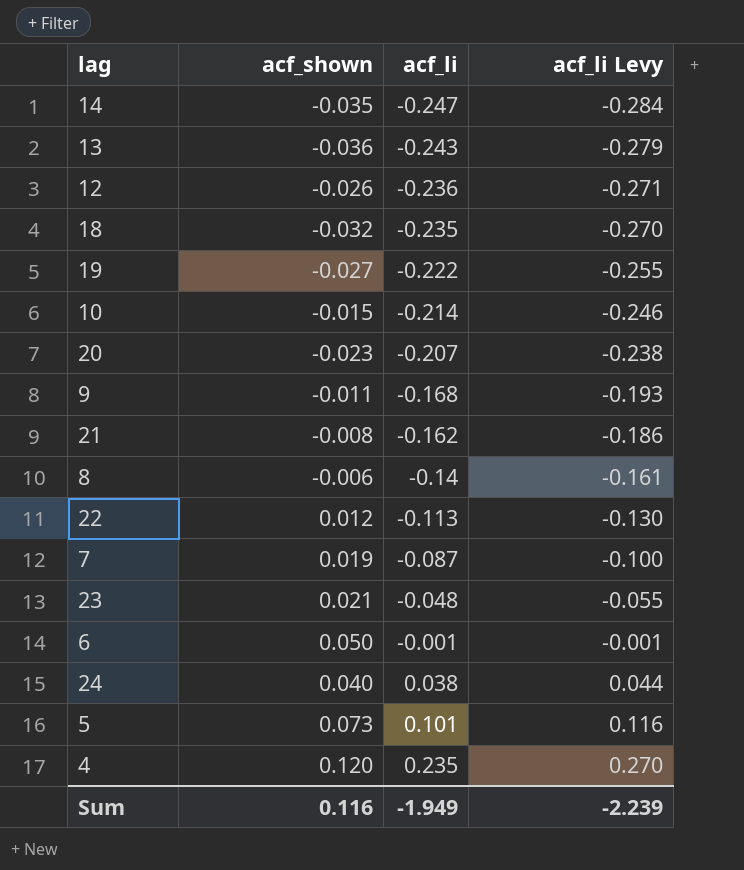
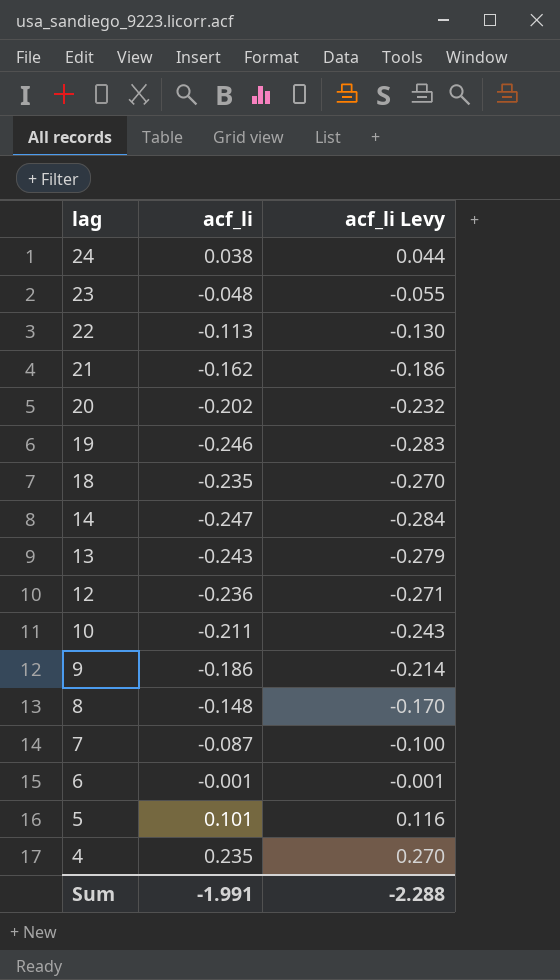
row order: acf_li ascending -> lag descending
column acf_shown | position: 2 -> none
20 | acf_li: -0.207 -> -0.202
20 | acf_li Levy: -0.238 -> -0.232
19 | acf_li: -0.222 -> -0.246
19 | acf_li Levy: -0.255 -> -0.283
10 | acf_li: -0.214 -> -0.211
10 | acf_li Levy: -0.246 -> -0.243
9 | acf_li: -0.168 -> -0.186
9 | acf_li Levy: -0.193 -> -0.214
8 | acf_li: -0.14 -> -0.148
8 | acf_li Levy: -0.161 -> -0.170
Sum | acf_li: -1.949 -> -1.991
Sum | acf_li Levy: -2.239 -> -2.288

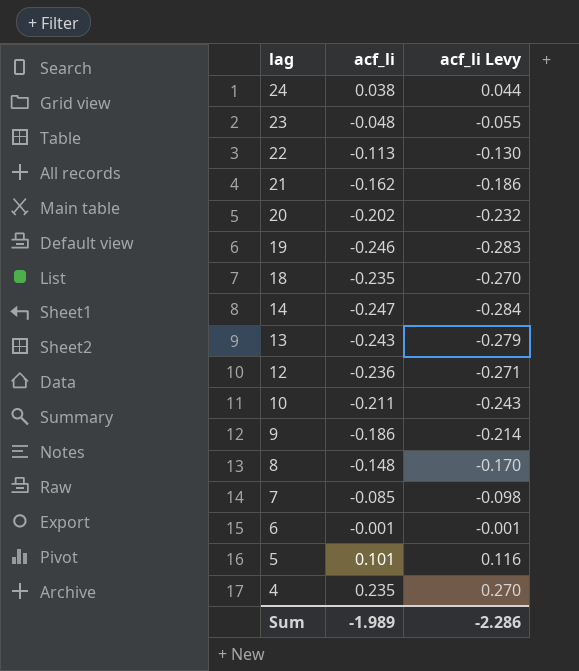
7 | acf_li: -0.087 -> -0.085
7 | acf_li Levy: -0.100 -> -0.098
Sum | acf_li: -1.991 -> -1.989
Sum | acf_li Levy: -2.288 -> -2.286

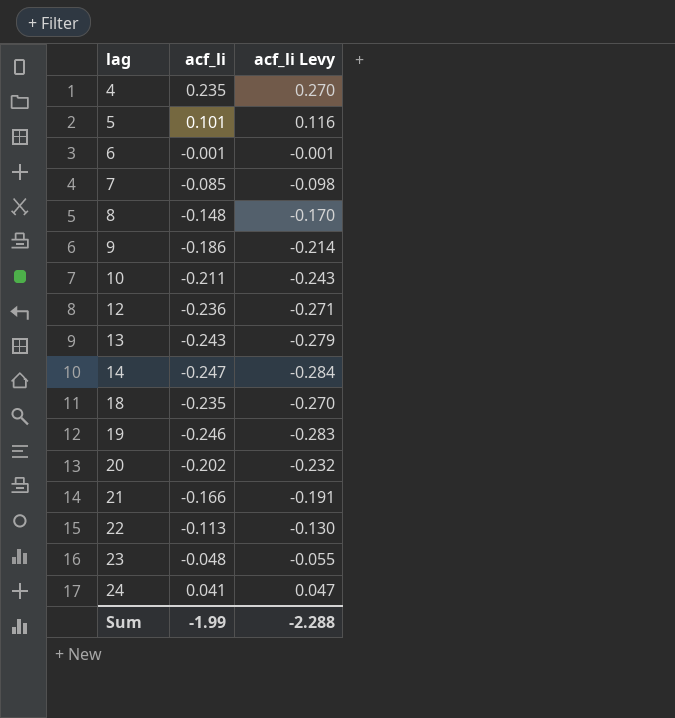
row order: lag descending -> lag ascending
21 | acf_li: -0.162 -> -0.166
21 | acf_li Levy: -0.186 -> -0.191
24 | acf_li: 0.038 -> 0.041
24 | acf_li Levy: 0.044 -> 0.047
Sum | acf_li: -1.989 -> -1.99
Sum | acf_li Levy: -2.286 -> -2.288

